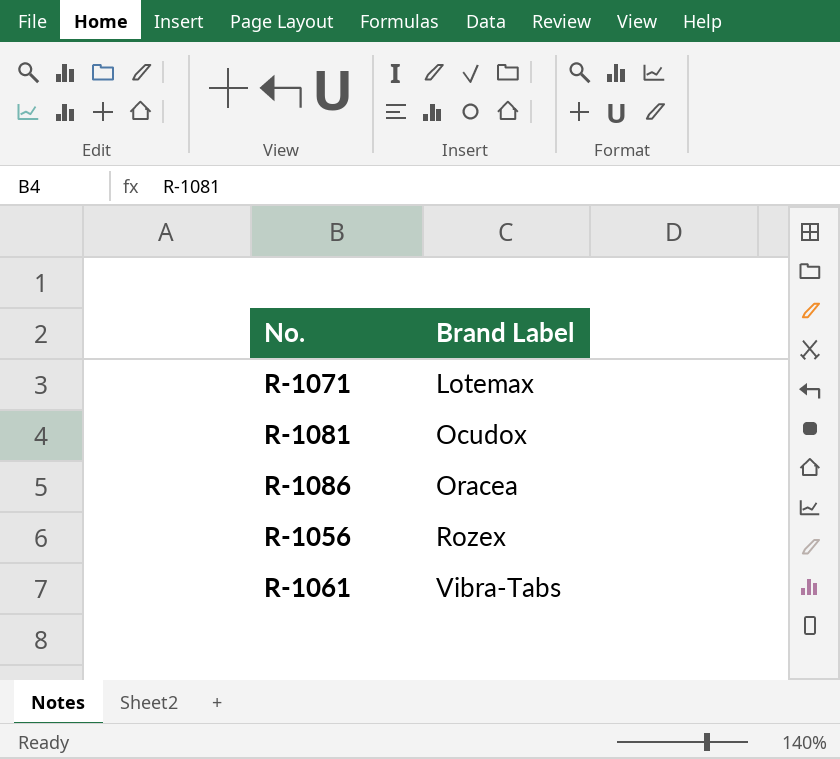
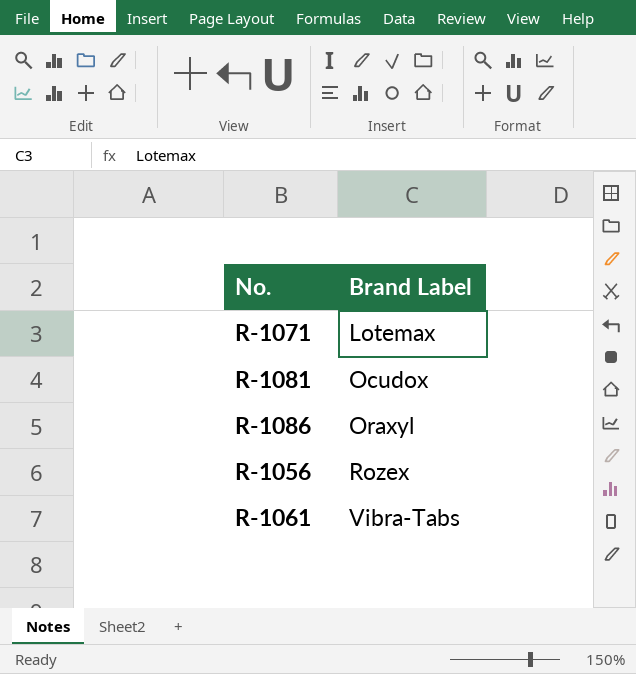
R-1086 | Brand Label: Oracea -> Oraxyl

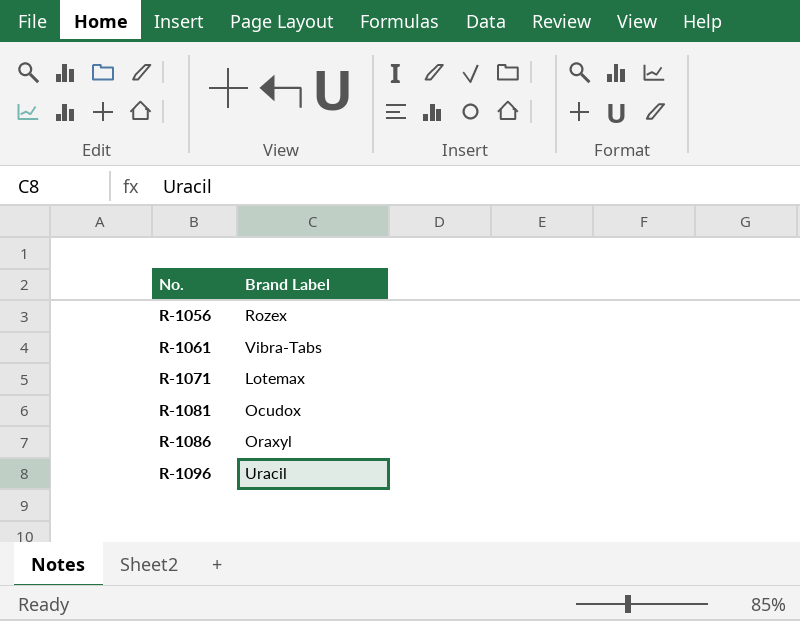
row order: Brand Label ascending -> No. ascending
row R-1096: none -> Uracil

